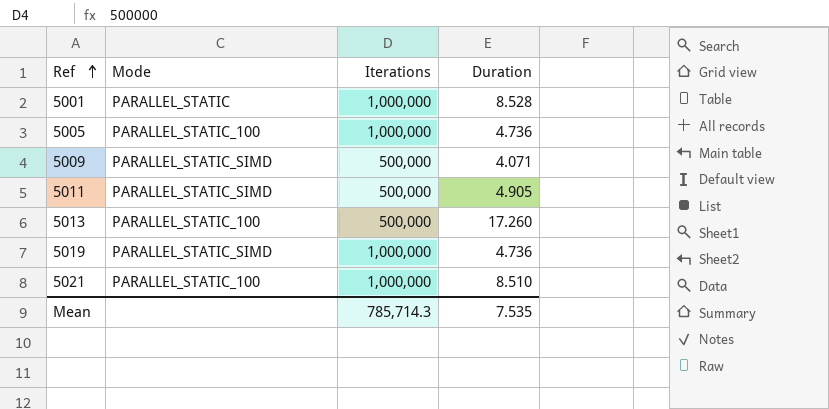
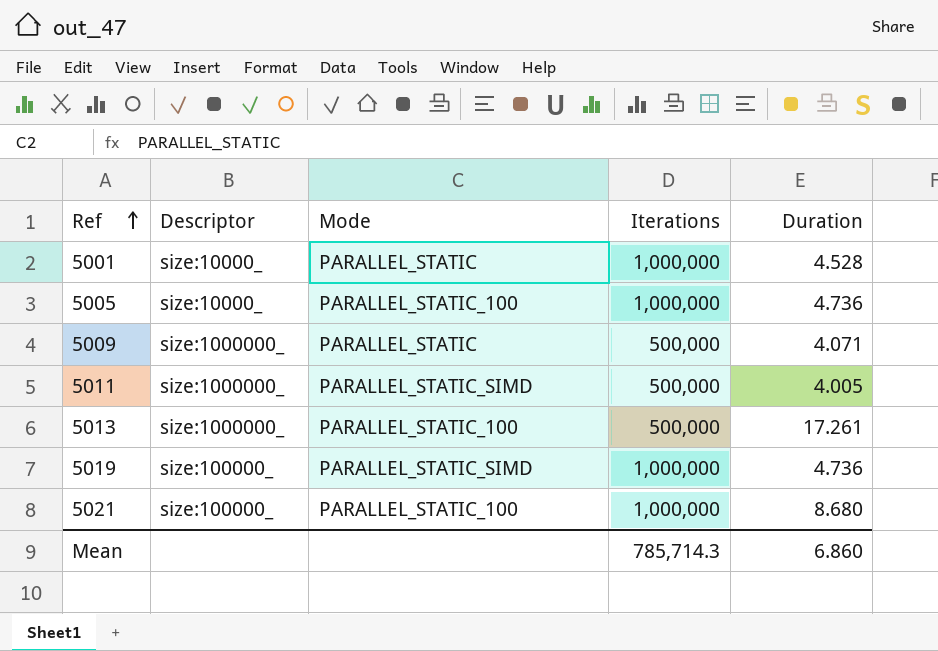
column Descriptor | position: none -> 2
5001 | Duration: 8.528 -> 4.528
5009 | Mode: PARALLEL_STATIC_SIMD -> PARALLEL_STATIC
5011 | Duration: 4.905 -> 4.005
5013 | Duration: 17.260 -> 17.261
5021 | Duration: 8.510 -> 8.680
Mean | Duration: 7.535 -> 6.860

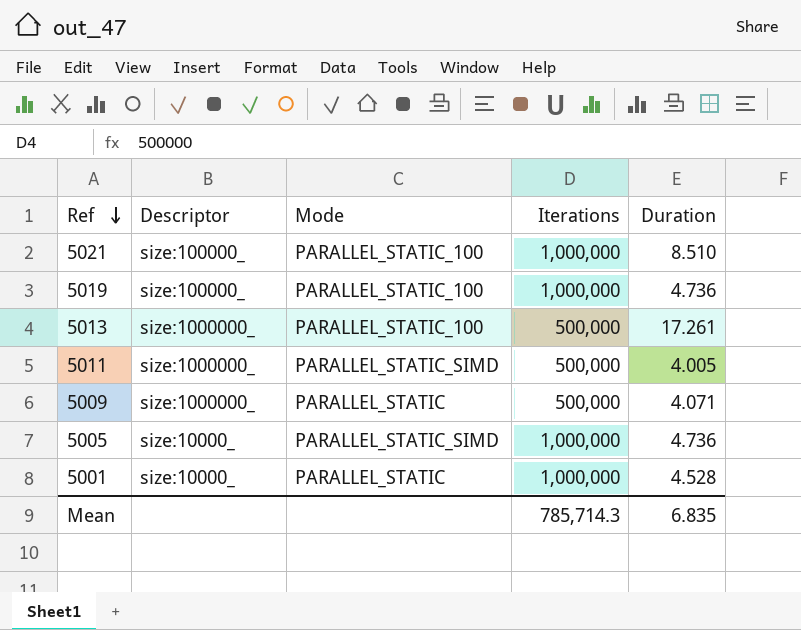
row order: Ref ascending -> Ref descending
5021 | Duration: 8.680 -> 8.510
5019 | Mode: PARALLEL_STATIC_SIMD -> PARALLEL_STATIC_100
5005 | Mode: PARALLEL_STATIC_100 -> PARALLEL_STATIC_SIMD
Mean | Duration: 6.860 -> 6.835

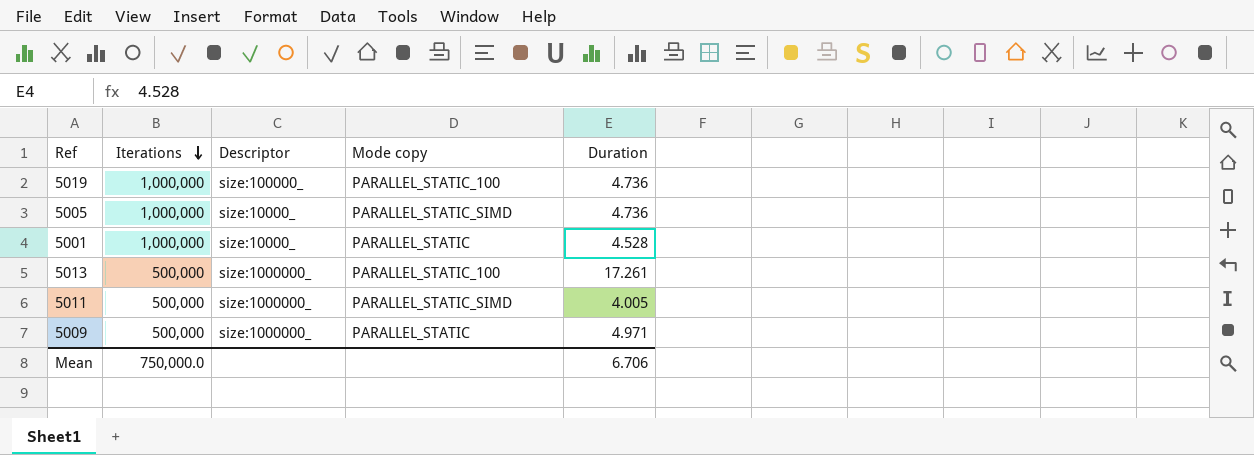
row order: Ref descending -> Iterations descending
column Iterations | position: 4 -> 2
column name: Mode -> Mode copy
row 5021: size:100000_ | PARALLEL_STATIC_100 | 1,000,000 | 8.510 -> none
5009 | Duration: 4.071 -> 4.971
Mean | Iterations: 785,714.3 -> 750,000.0
Mean | Duration: 6.835 -> 6.706

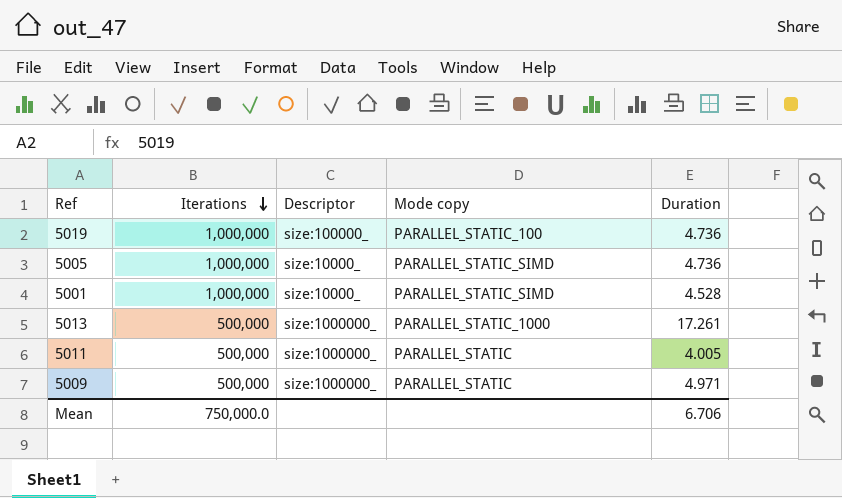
5001 | Mode copy: PARALLEL_STATIC -> PARALLEL_STATIC_SIMD
5013 | Mode copy: PARALLEL_STATIC_100 -> PARALLEL_STATIC_1000
5011 | Mode copy: PARALLEL_STATIC_SIMD -> PARALLEL_STATIC

